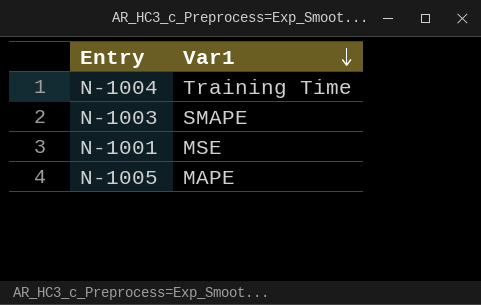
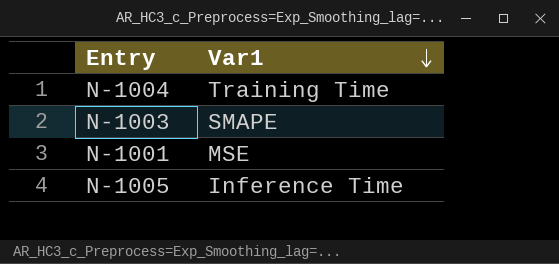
N-1005 | Var1: MAPE -> Inference Time

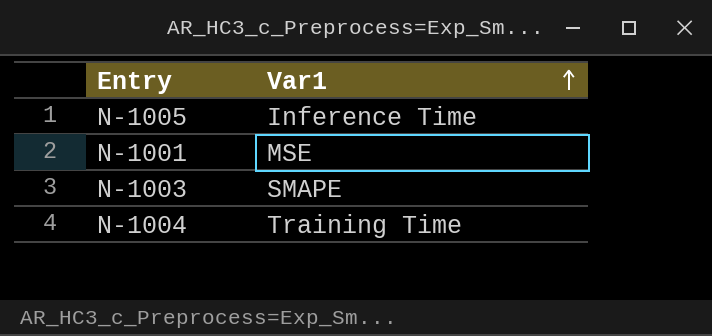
row order: Var1 descending -> Var1 ascending

